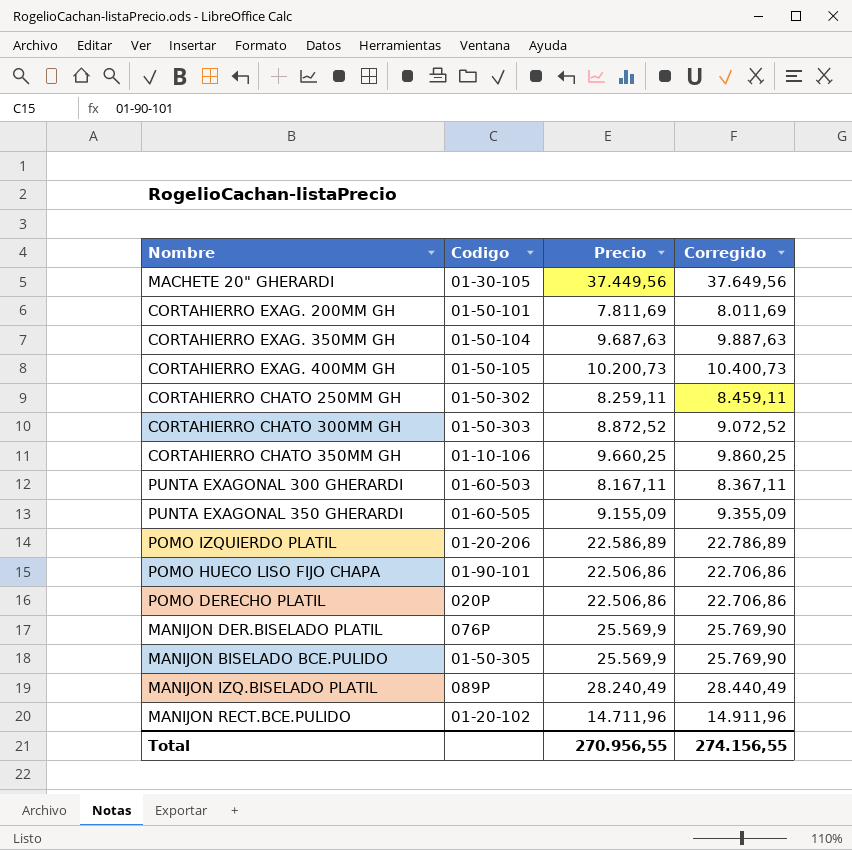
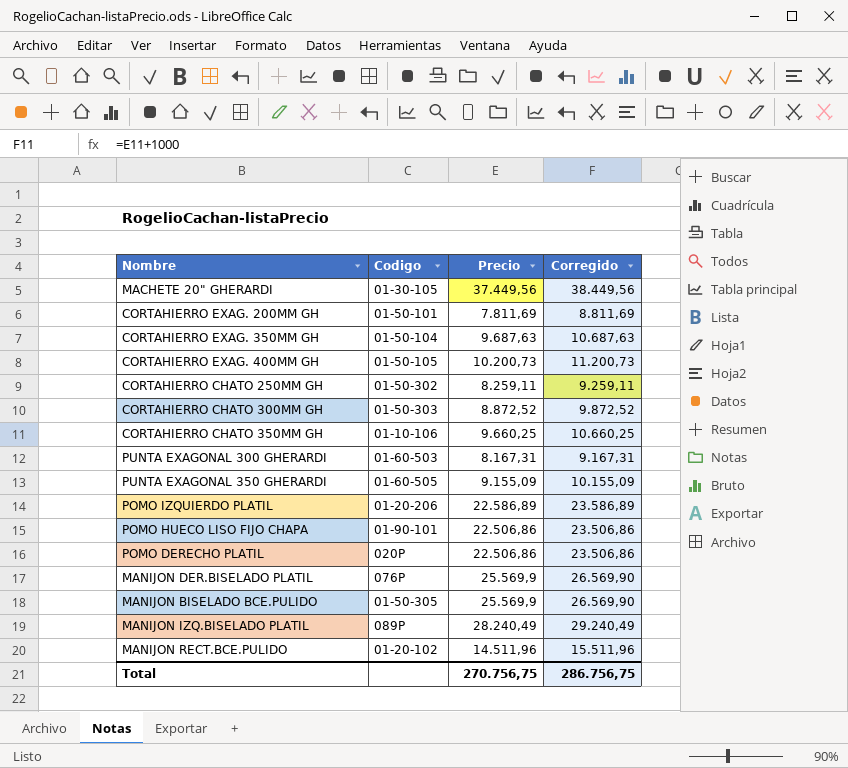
column Corregido | formula: [Precio] + 200 -> [Precio] + 1000
PUNTA EXAGONAL 300 GHERARDI | Precio: 8.167,11 -> 8.167,31
MANIJON RECT.BCE.PULIDO | Precio: 14.711,96 -> 14.511,96
Total | Precio: 270.956,55 -> 270.756,75
Total | Corregido: 274.156,55 -> 286.756,75

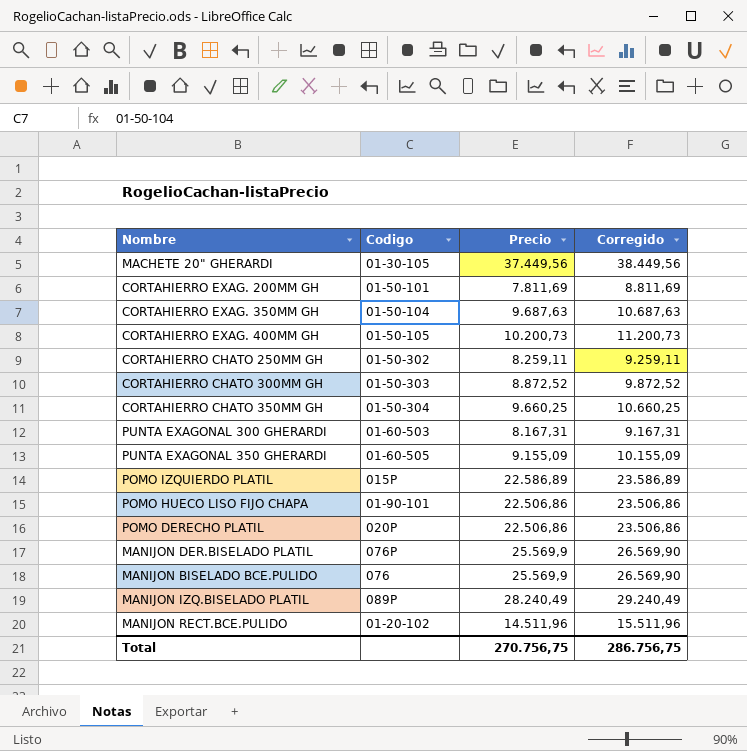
CORTAHIERRO CHATO 350MM GH | Codigo: 01-10-106 -> 01-50-304
POMO IZQUIERDO PLATIL | Codigo: 01-20-206 -> 015P
MANIJON BISELADO BCE.PULIDO | Codigo: 01-50-305 -> 076

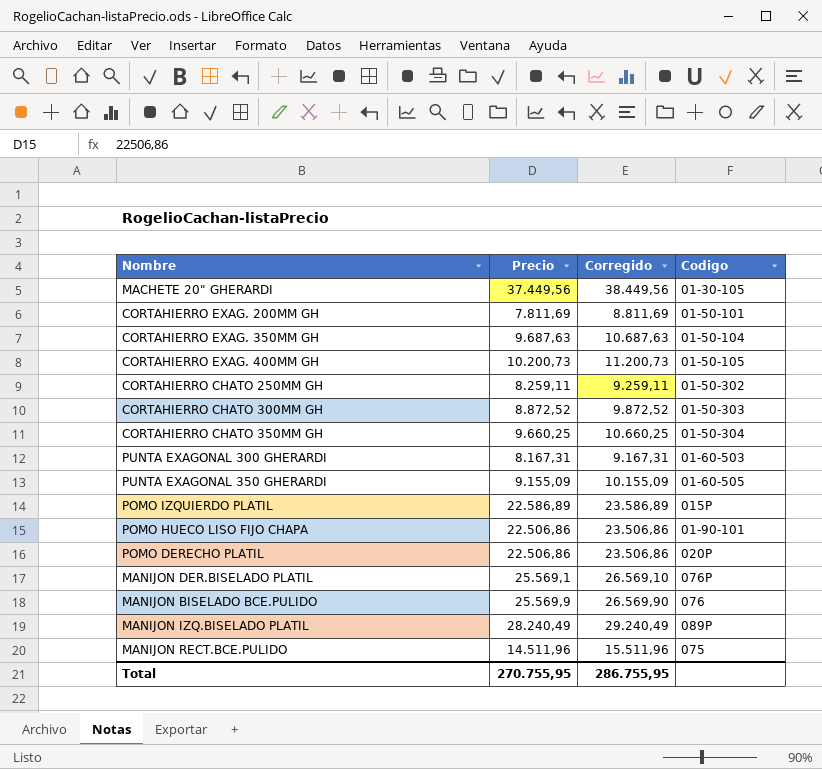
column Codigo | position: 2 -> 4
MANIJON DER.BISELADO PLATIL | Precio: 25.569,9 -> 25.569,1
MANIJON DER.BISELADO PLATIL | Corregido: 26.569,90 -> 26.569,10
MANIJON RECT.BCE.PULIDO | Codigo: 01-20-102 -> 075
Total | Precio: 270.756,75 -> 270.755,95
Total | Corregido: 286.756,75 -> 286.755,95

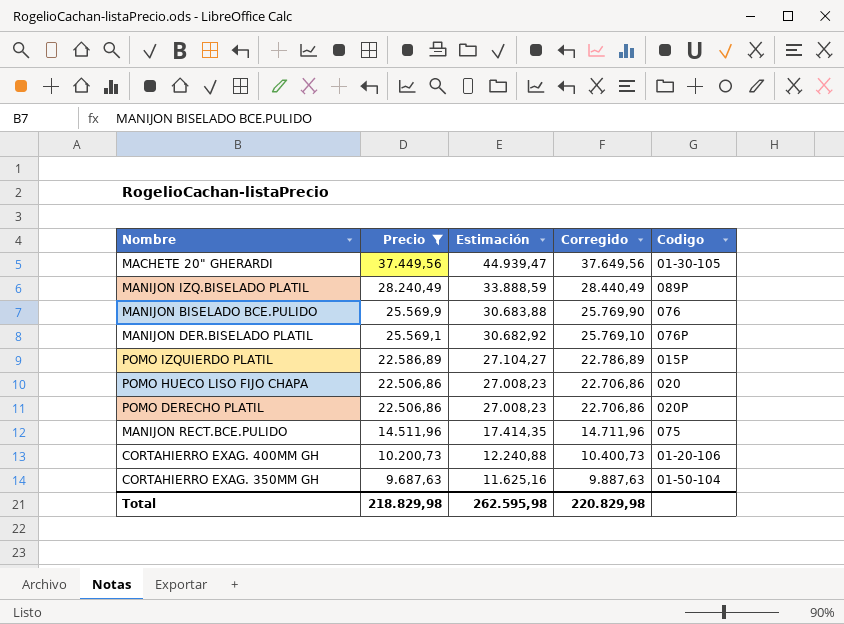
filter: none -> Precio >= 9.687,63
row order: none -> Precio descending
column Estimación | formula: none -> [Precio] * 1,2
column Corregido | formula: [Precio] + 1000 -> [Precio] + 200
POMO HUECO LISO FIJO CHAPA | Codigo: 01-90-101 -> 020
CORTAHIERRO EXAG. 400MM GH | Codigo: 01-50-105 -> 01-20-106
Total | Precio: 270.755,95 -> 218.829,98
Total | Corregido: 286.755,95 -> 220.829,98

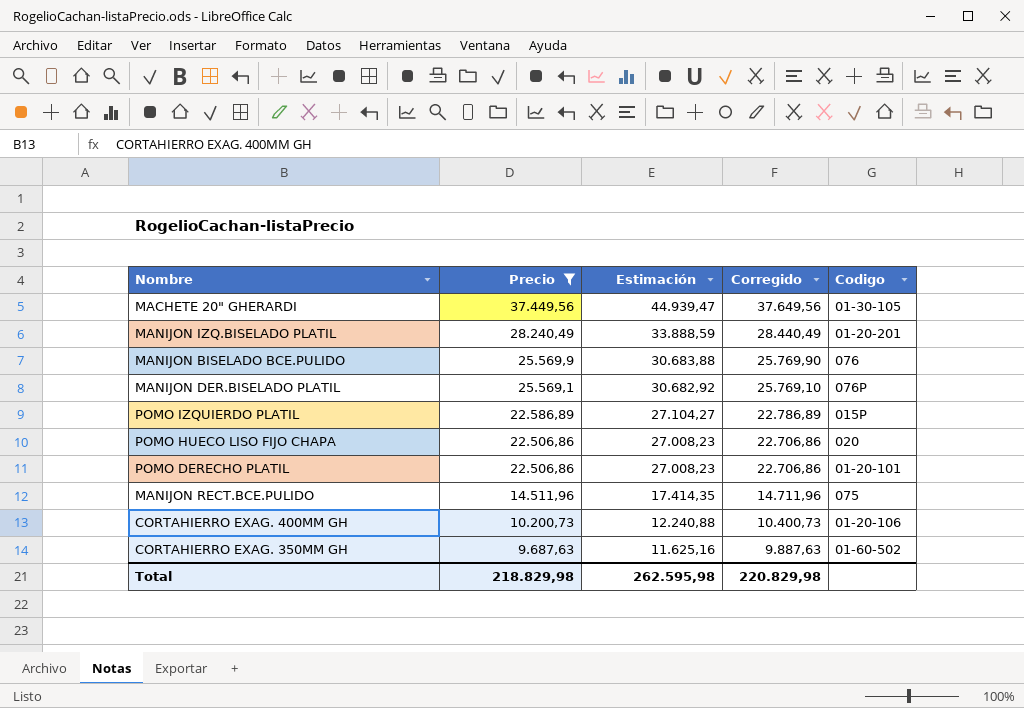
MANIJON IZQ.BISELADO PLATIL | Codigo: 089P -> 01-20-201
POMO DERECHO PLATIL | Codigo: 020P -> 01-20-101
CORTAHIERRO EXAG. 350MM GH | Codigo: 01-50-104 -> 01-60-502

